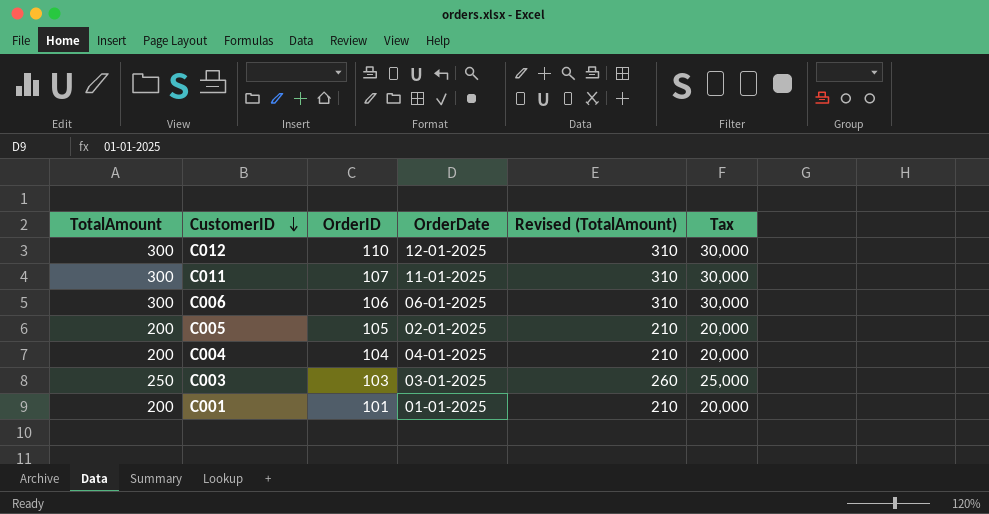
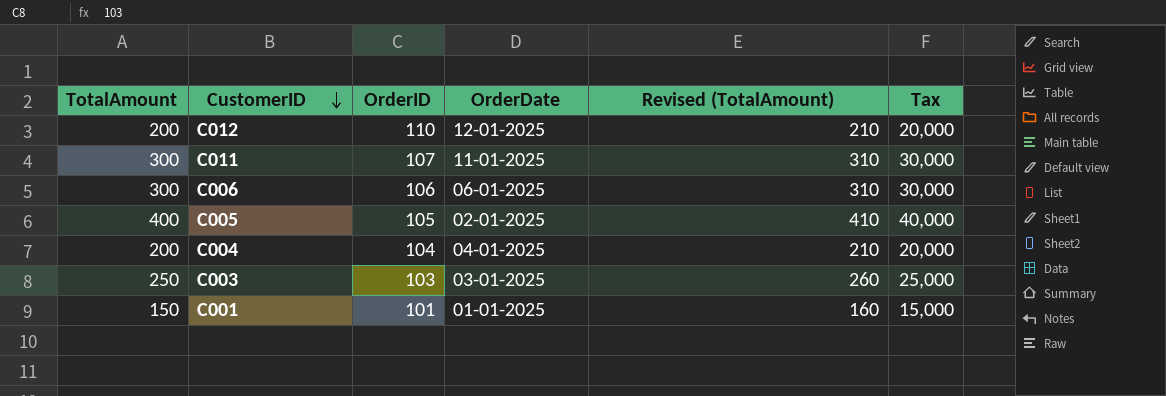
C012 | TotalAmount: 300 -> 200
C012 | Revised (TotalAmount): 310 -> 210
C012 | Tax: 30,000 -> 20,000
C005 | TotalAmount: 200 -> 400
C005 | Revised (TotalAmount): 210 -> 410
C005 | Tax: 20,000 -> 40,000
C001 | TotalAmount: 200 -> 150
C001 | Revised (TotalAmount): 210 -> 160
C001 | Tax: 20,000 -> 15,000

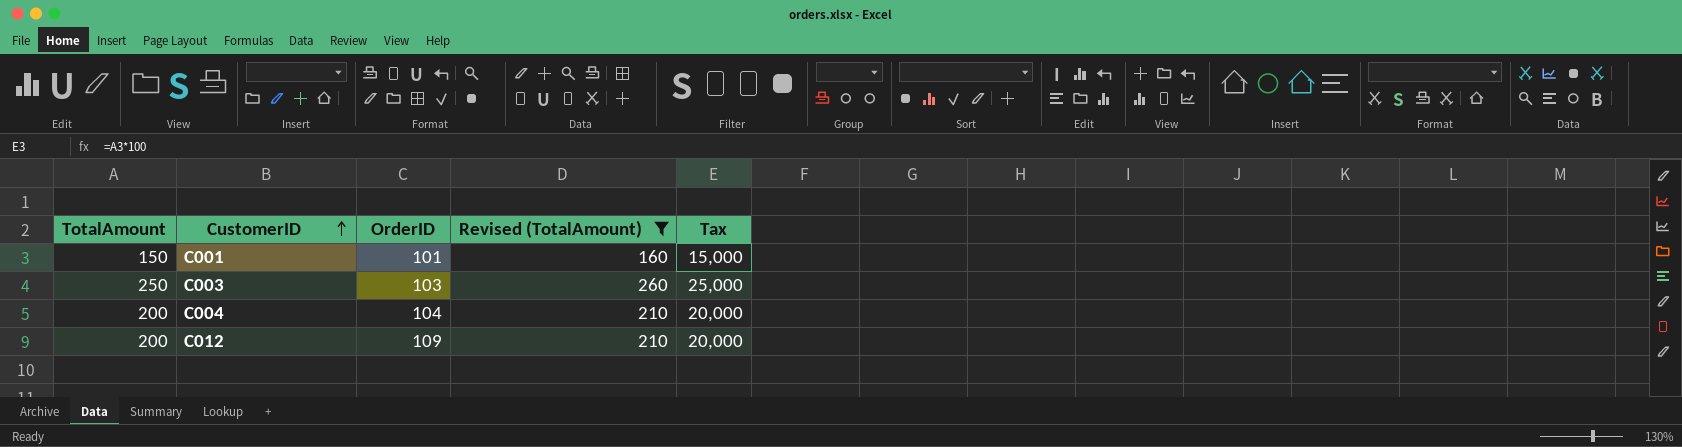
filter: none -> Revised (TotalAmount) <= 260
row order: CustomerID descending -> CustomerID ascending
column OrderDate | position: 4 -> none
C012 | OrderID: 110 -> 109

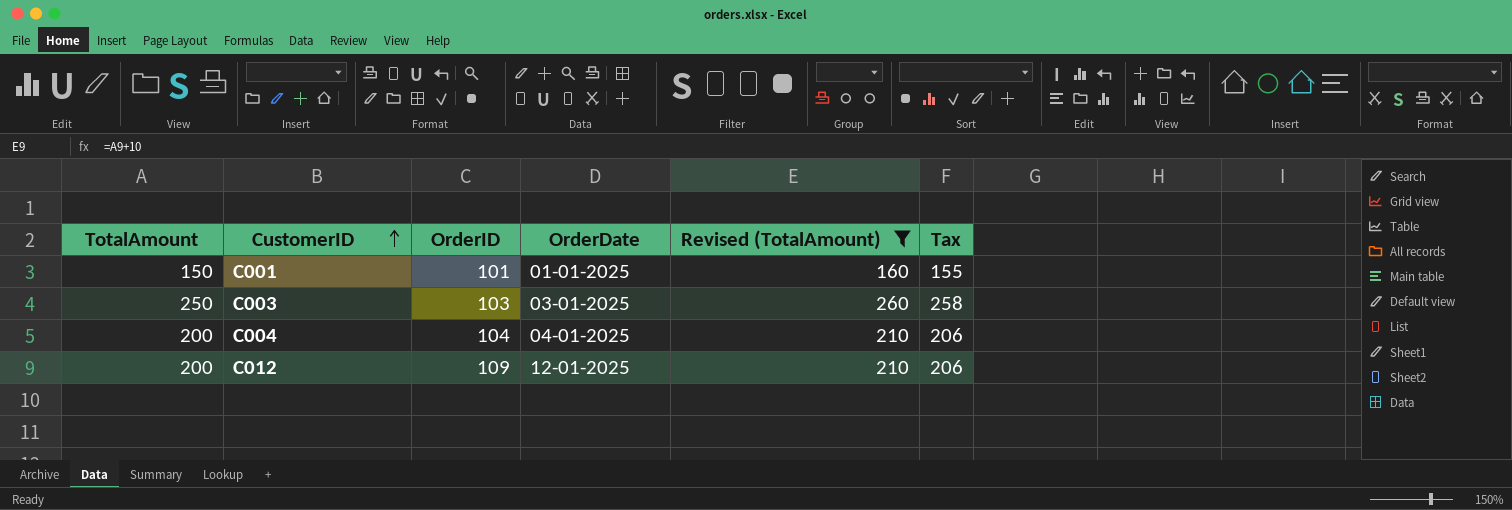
column OrderDate | position: none -> 4
column Tax | formula: [TotalAmount] * 100 -> [TotalAmount] * 1.03

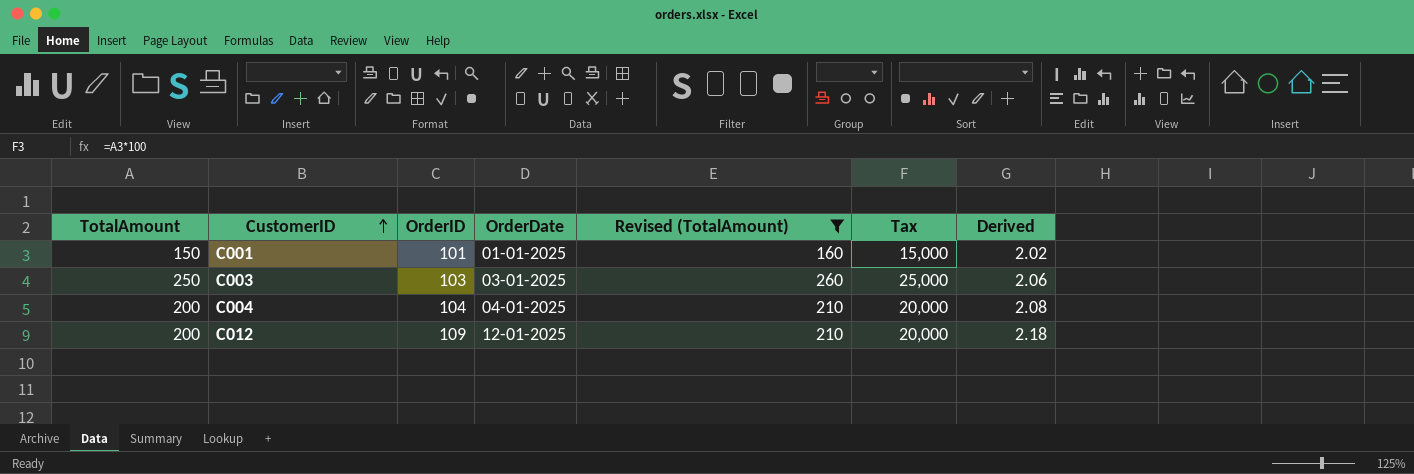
column Tax | formula: [TotalAmount] * 1.03 -> [TotalAmount] * 100
column Derived | formula: none -> [OrderID] * 0.02

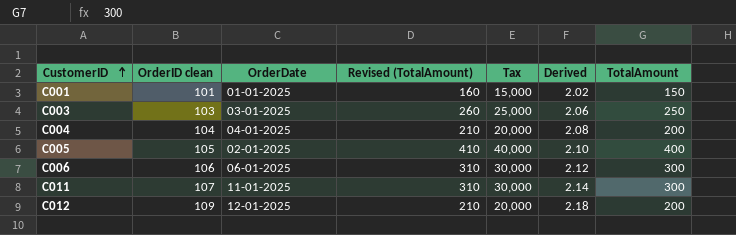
filter: Revised (TotalAmount) <= 260 -> none
column name: OrderID -> OrderID clean
column TotalAmount | position: 1 -> 7

